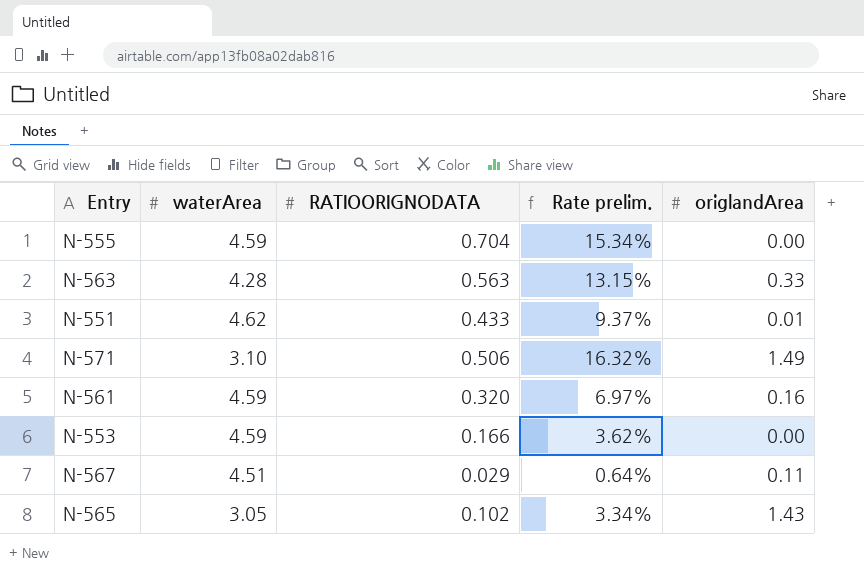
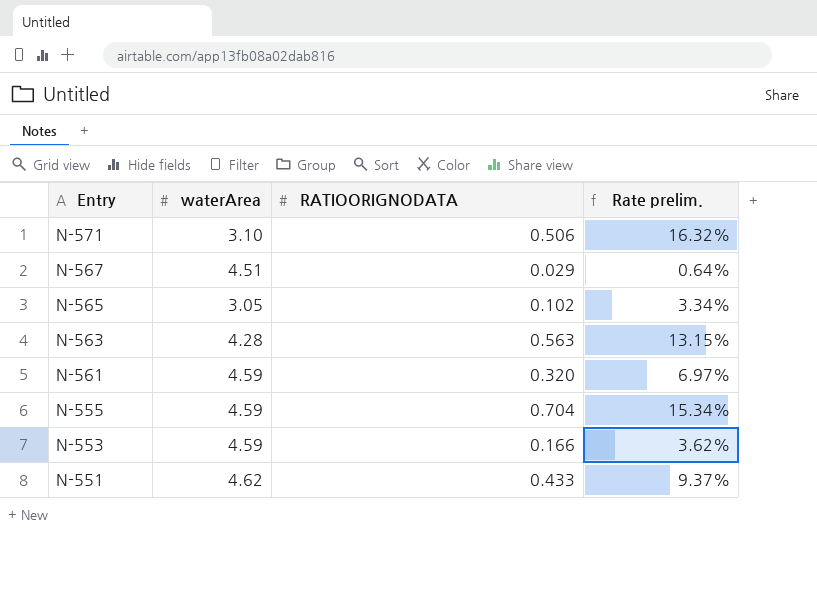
row order: none -> Entry descending
column origlandArea | position: 5 -> none

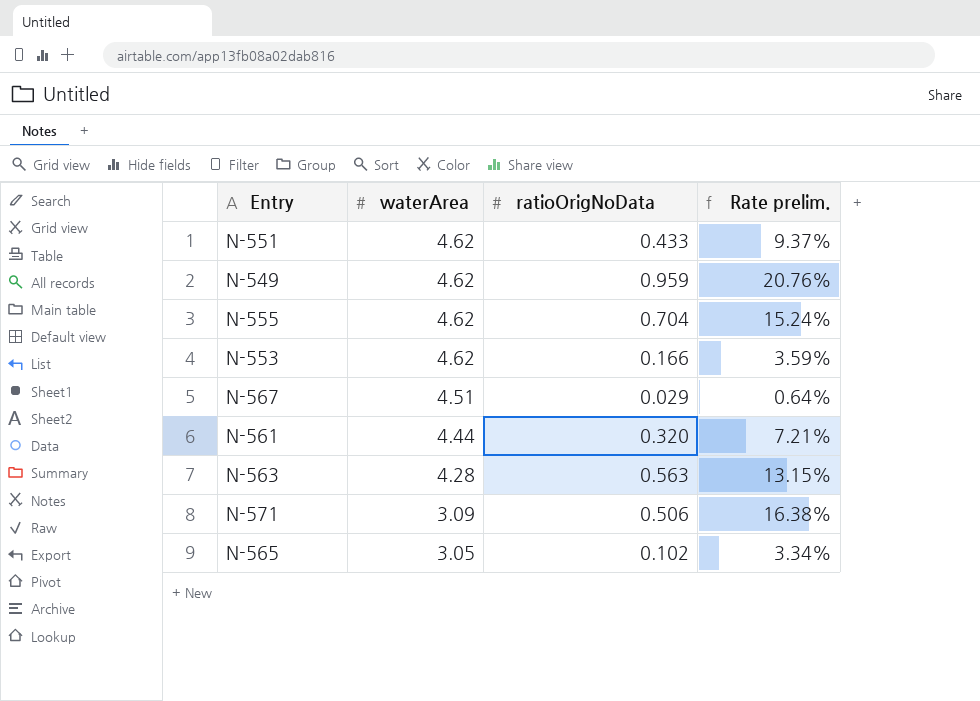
row order: Entry descending -> waterArea descending
column name: RATIOORIGNODATA -> ratioOrigNoData
row N-549: none -> 4.62 | 0.959 | 20.76%
N-555 | waterArea: 4.59 -> 4.62
N-555 | Rate prelim.: 15.34% -> 15.24%
N-553 | waterArea: 4.59 -> 4.62
N-553 | Rate prelim.: 3.62% -> 3.59%
N-561 | waterArea: 4.59 -> 4.44
N-561 | Rate prelim.: 6.97% -> 7.21%
N-571 | waterArea: 3.10 -> 3.09
N-571 | Rate prelim.: 16.32% -> 16.38%

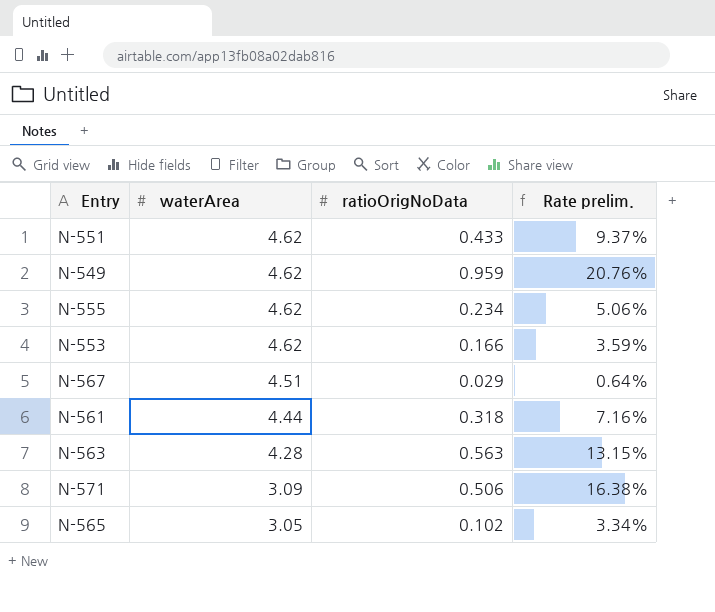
N-555 | ratioOrigNoData: 0.704 -> 0.234
N-555 | Rate prelim.: 15.24% -> 5.06%
N-561 | ratioOrigNoData: 0.320 -> 0.318
N-561 | Rate prelim.: 7.21% -> 7.16%

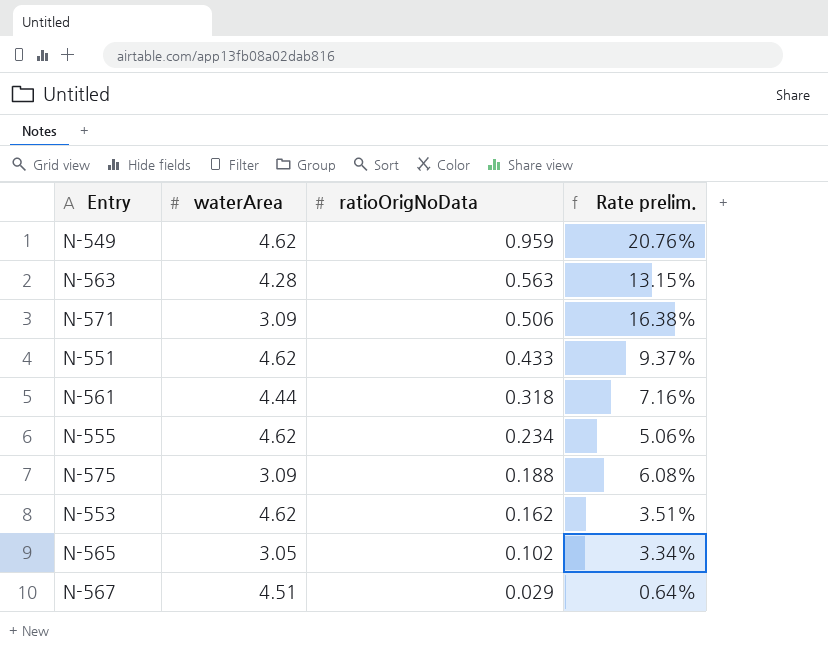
row order: waterArea descending -> ratioOrigNoData descending
row N-575: none -> 3.09 | 0.188 | 6.08%
N-553 | ratioOrigNoData: 0.166 -> 0.162
N-553 | Rate prelim.: 3.59% -> 3.51%

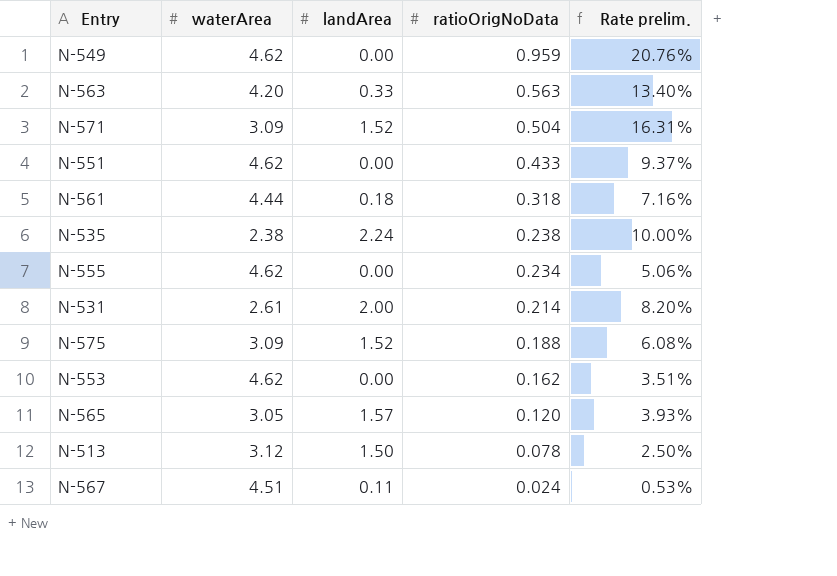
column landArea | position: none -> 3
N-563 | waterArea: 4.28 -> 4.20
N-563 | Rate prelim.: 13.15% -> 13.40%
N-571 | ratioOrigNoData: 0.506 -> 0.504
N-571 | Rate prelim.: 16.38% -> 16.31%
row N-535: none -> 2.38 | 2.24 | 0.238 | 10.00%
row N-531: none -> 2.61 | 2.00 | 0.214 | 8.20%
N-565 | ratioOrigNoData: 0.102 -> 0.120
N-565 | Rate prelim.: 3.34% -> 3.93%
row N-513: none -> 3.12 | 1.50 | 0.078 | 2.50%
N-567 | ratioOrigNoData: 0.029 -> 0.024
N-567 | Rate prelim.: 0.64% -> 0.53%

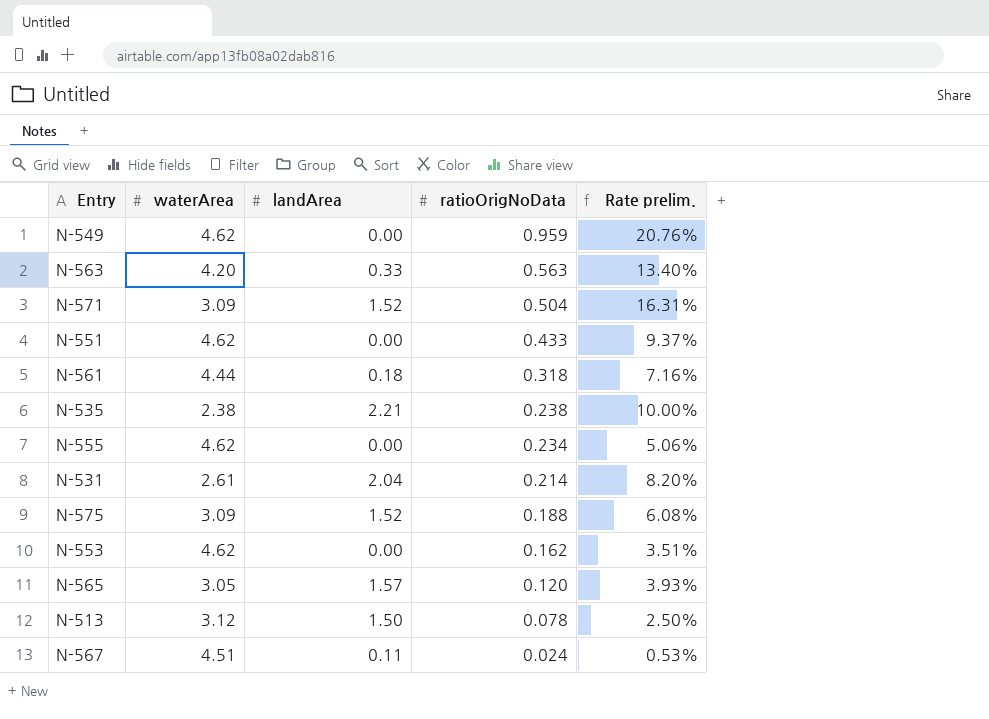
N-535 | landArea: 2.24 -> 2.21
N-531 | landArea: 2.00 -> 2.04

